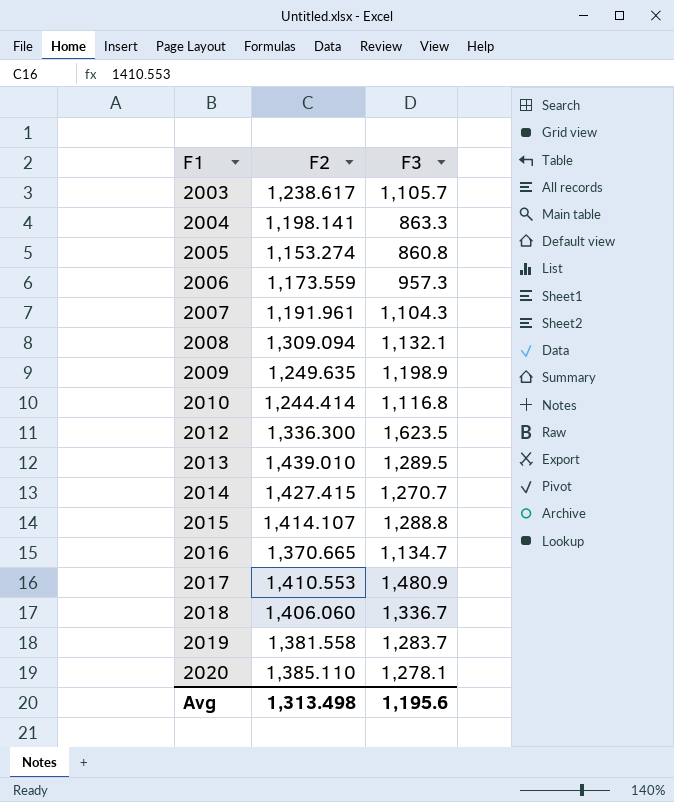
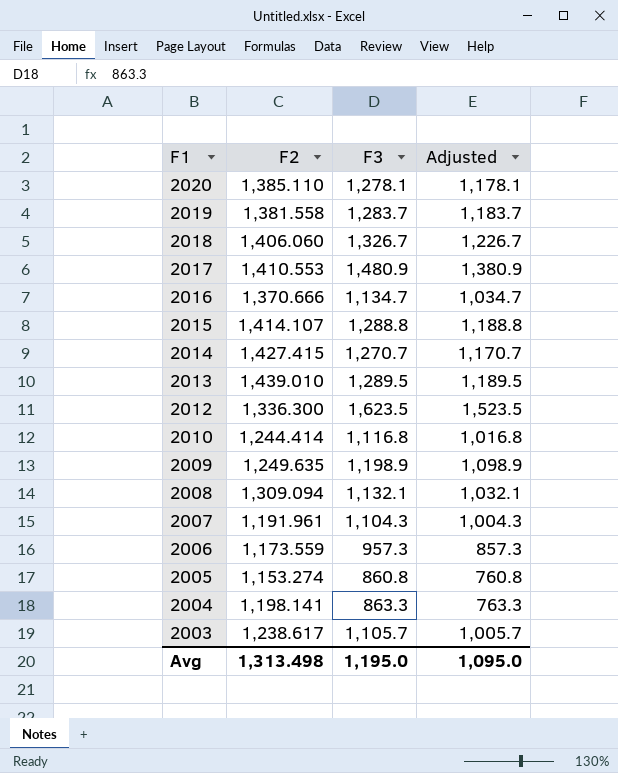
row order: F1 ascending -> F1 descending
column Adjusted | formula: none -> [F3] - 100
2018 | F3: 1,336.7 -> 1,326.7
2016 | F2: 1,370.665 -> 1,370.666
Avg | F3: 1,195.6 -> 1,195.0

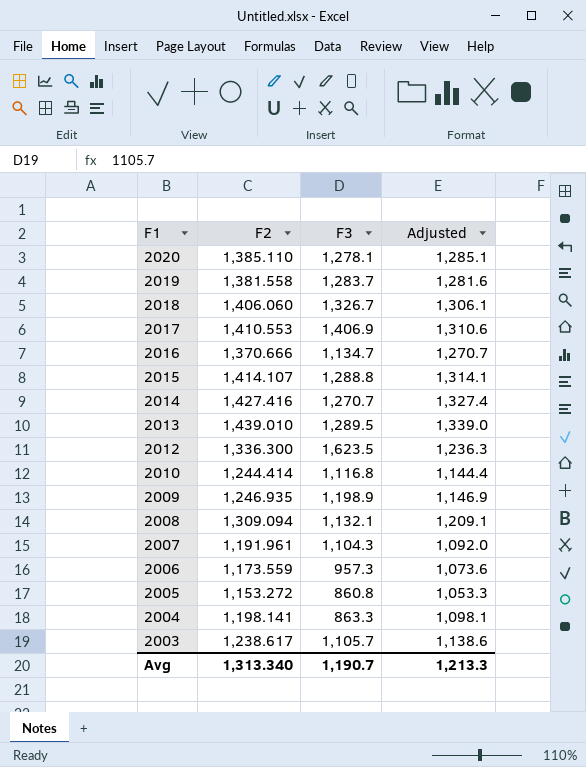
column Adjusted | formula: [F3] - 100 -> [F2] - 100
2017 | F3: 1,480.9 -> 1,406.9
2014 | F2: 1,427.415 -> 1,427.416
2009 | F2: 1,249.635 -> 1,246.935
2005 | F2: 1,153.274 -> 1,153.272
Avg | F2: 1,313.498 -> 1,313.340
Avg | F3: 1,195.0 -> 1,190.7
Avg | Adjusted: 1,095.0 -> 1,213.3

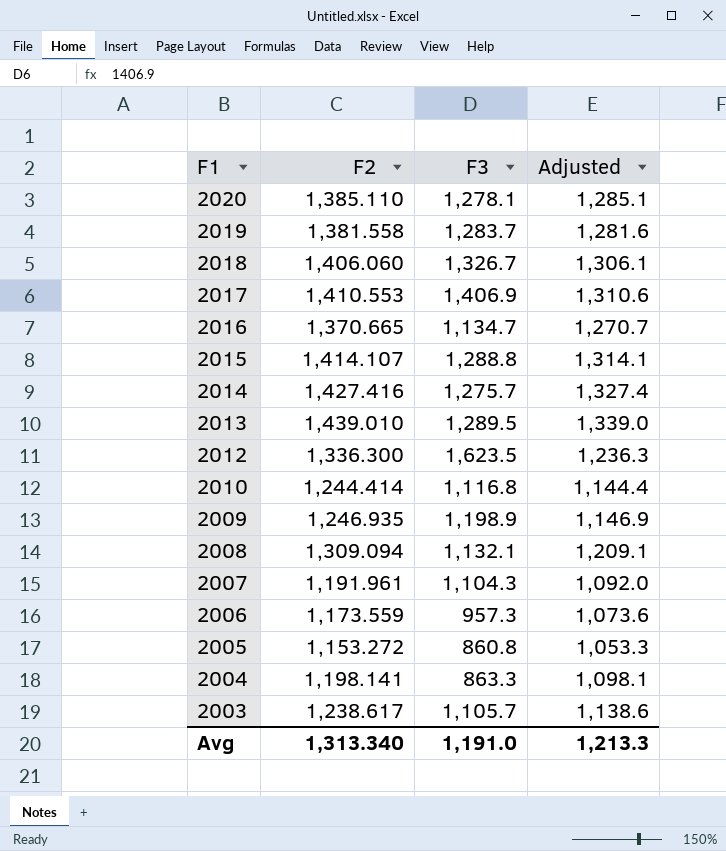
2016 | F2: 1,370.666 -> 1,370.665
2014 | F3: 1,270.7 -> 1,275.7
Avg | F3: 1,190.7 -> 1,191.0

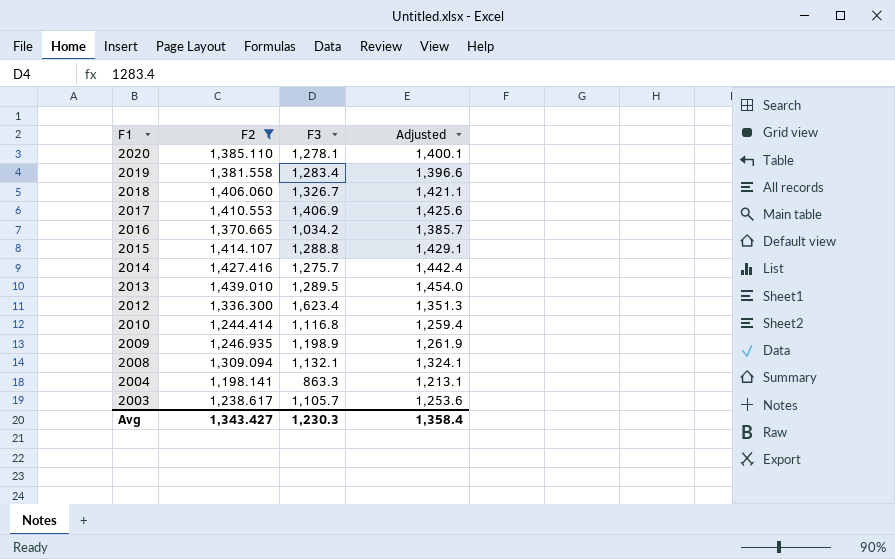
filter: none -> F2 >= 1,198.141
column Adjusted | formula: [F2] - 100 -> [F2] + 15
2019 | F3: 1,283.7 -> 1,283.4
2016 | F3: 1,134.7 -> 1,034.2
2012 | F3: 1,623.5 -> 1,623.4
Avg | F2: 1,313.340 -> 1,343.427
Avg | F3: 1,191.0 -> 1,230.3
Avg | Adjusted: 1,213.3 -> 1,358.4

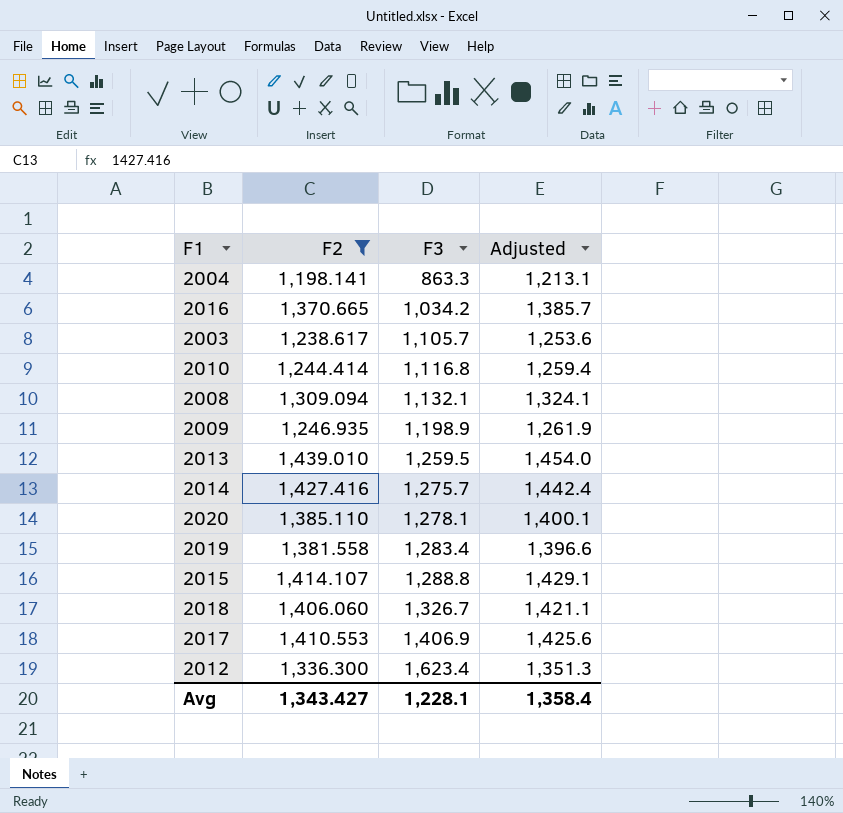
row order: F1 descending -> F3 ascending
2013 | F3: 1,289.5 -> 1,259.5
Avg | F3: 1,230.3 -> 1,228.1

